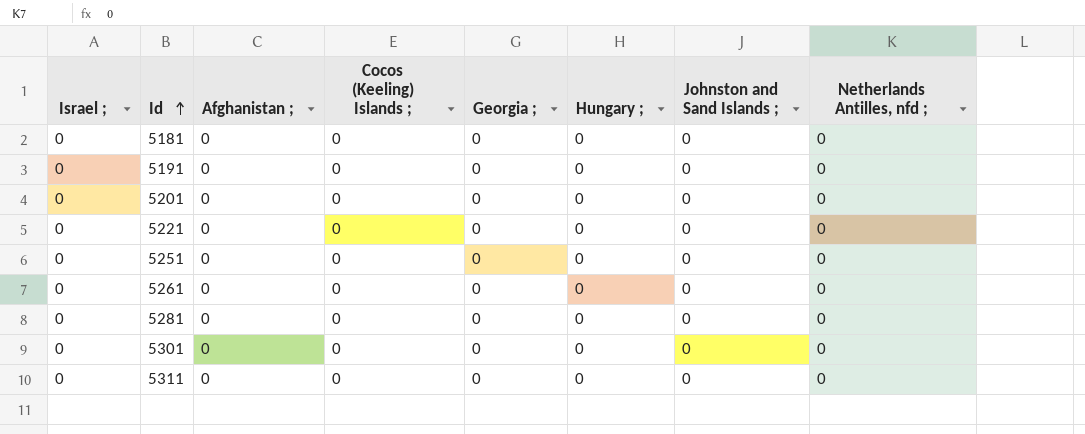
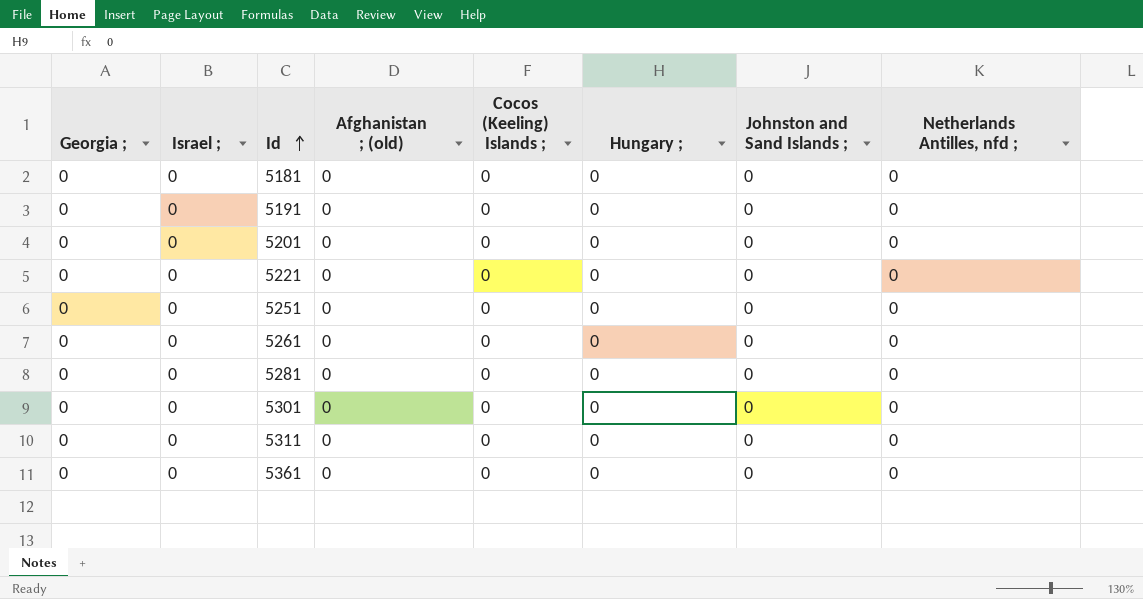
column Georgia ; | position: 5 -> 1
column name: Afghanistan ; -> Afghanistan ; (old)
row 5361: none -> 0 | 0 | 0 | 0 | 0 | 0 | 0

